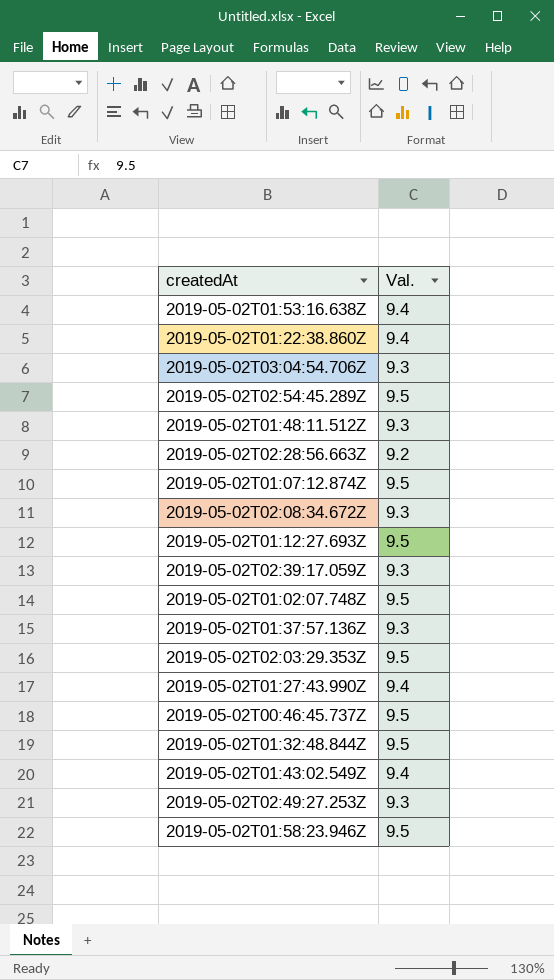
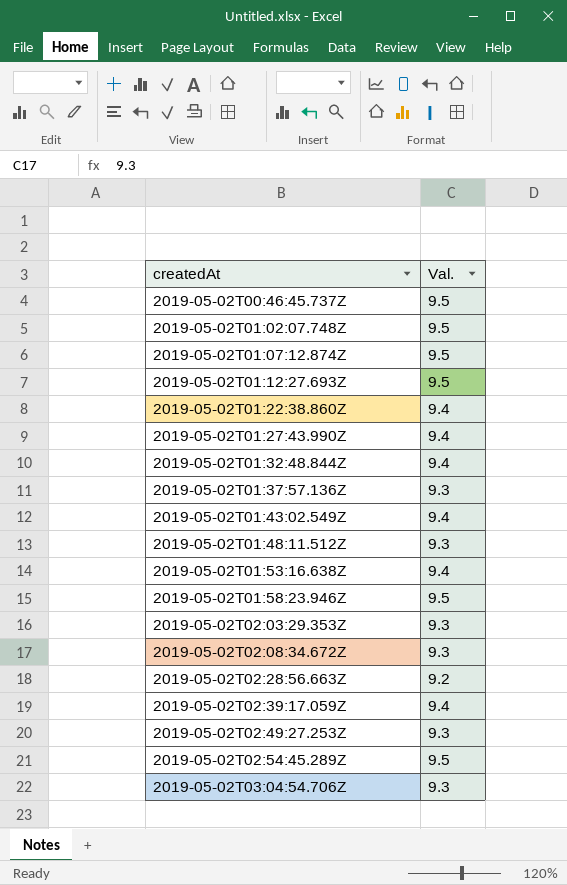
row order: none -> createdAt ascending
2019-05-02T01:32:48.844Z | Val.: 9.5 -> 9.4
2019-05-02T02:03:29.353Z | Val.: 9.5 -> 9.3
2019-05-02T02:39:17.059Z | Val.: 9.3 -> 9.4

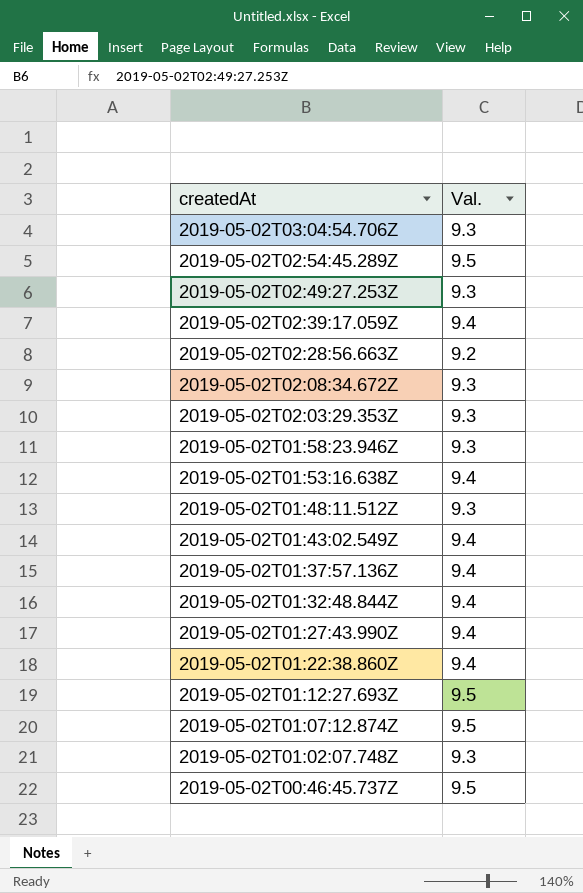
row order: createdAt ascending -> createdAt descending
2019-05-02T01:58:23.946Z | Val.: 9.5 -> 9.3
2019-05-02T01:37:57.136Z | Val.: 9.3 -> 9.4
2019-05-02T01:02:07.748Z | Val.: 9.5 -> 9.3

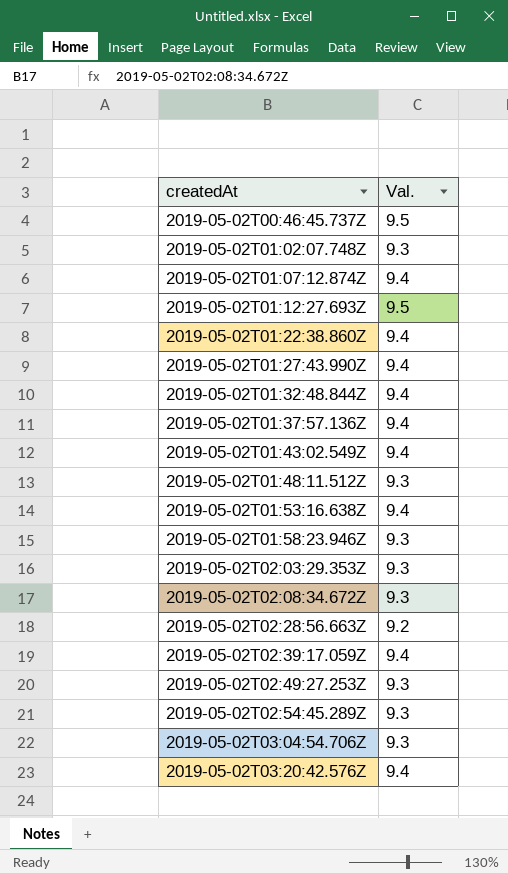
row order: createdAt descending -> createdAt ascending
2019-05-02T01:07:12.874Z | Val.: 9.5 -> 9.4
2019-05-02T02:54:45.289Z | Val.: 9.5 -> 9.3
row 2019-05-02T03:20:42.576Z: none -> 9.4

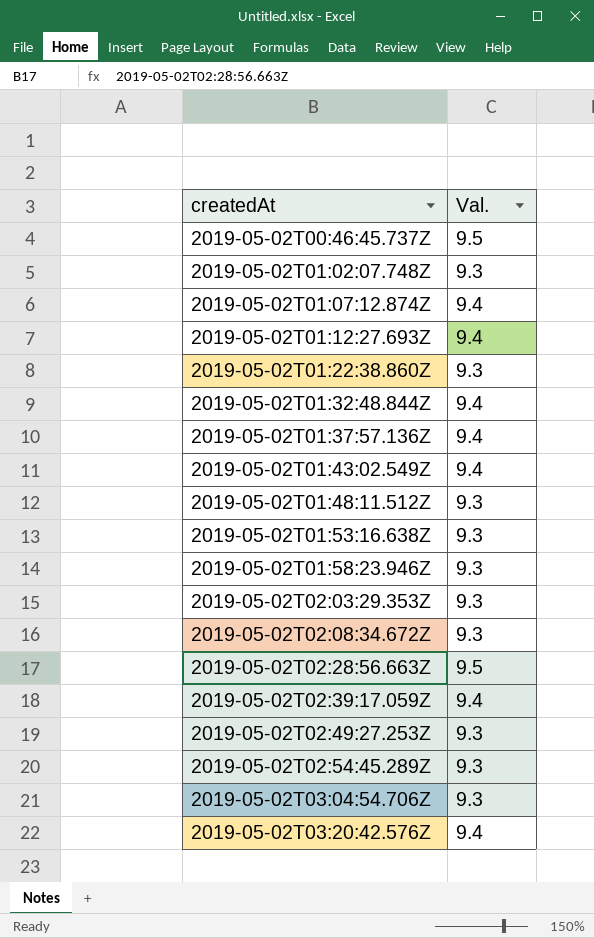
row 2019-05-02T01:27:43.990Z: 9.4 -> none
2019-05-02T01:12:27.693Z | Val.: 9.5 -> 9.4
2019-05-02T01:22:38.860Z | Val.: 9.4 -> 9.3
2019-05-02T01:53:16.638Z | Val.: 9.4 -> 9.3
2019-05-02T02:28:56.663Z | Val.: 9.2 -> 9.5

